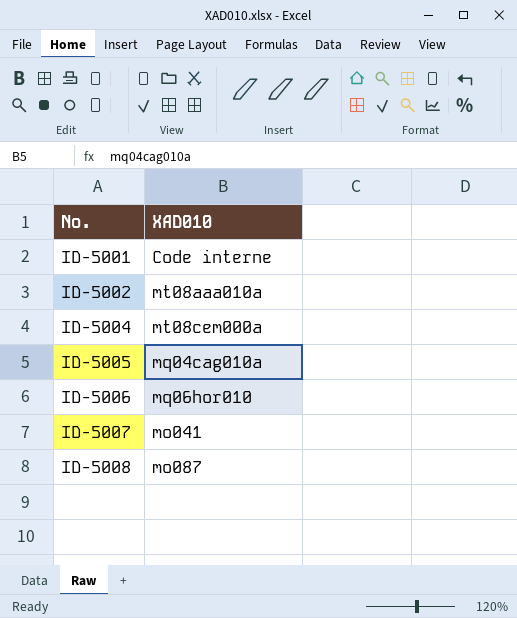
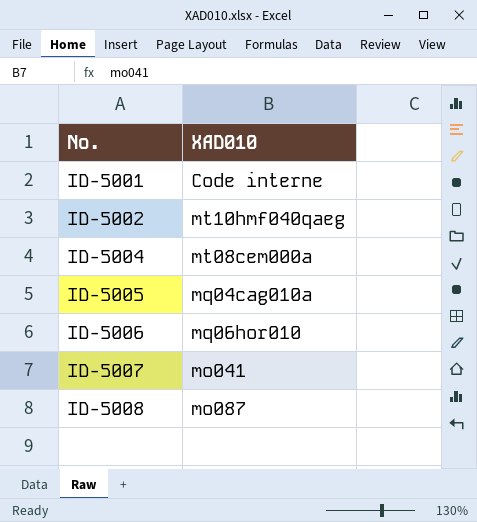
ID-5002 | XAD010: mt08aaa010a -> mt10hmf040qaeg

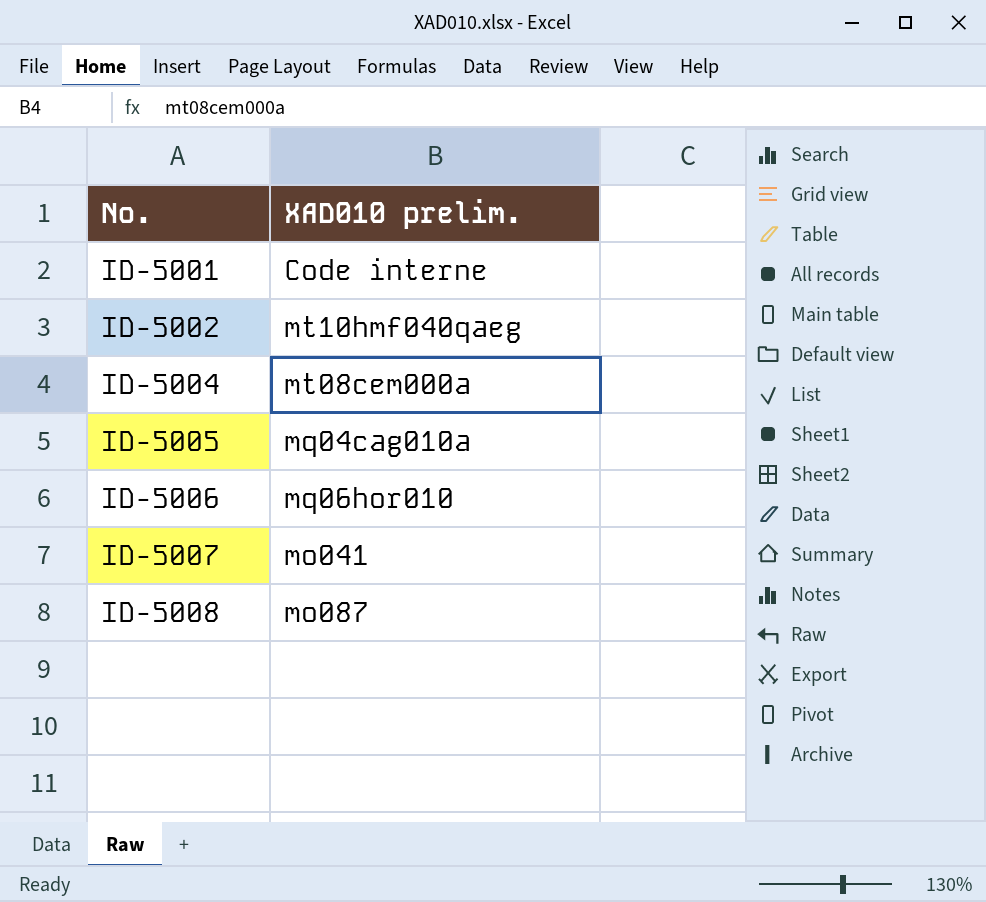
column name: XAD010 -> XAD010 prelim.

